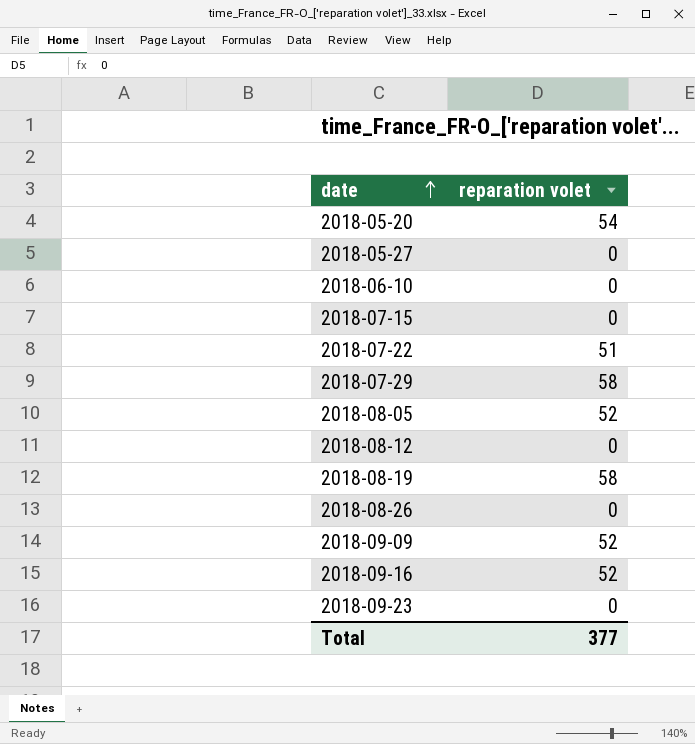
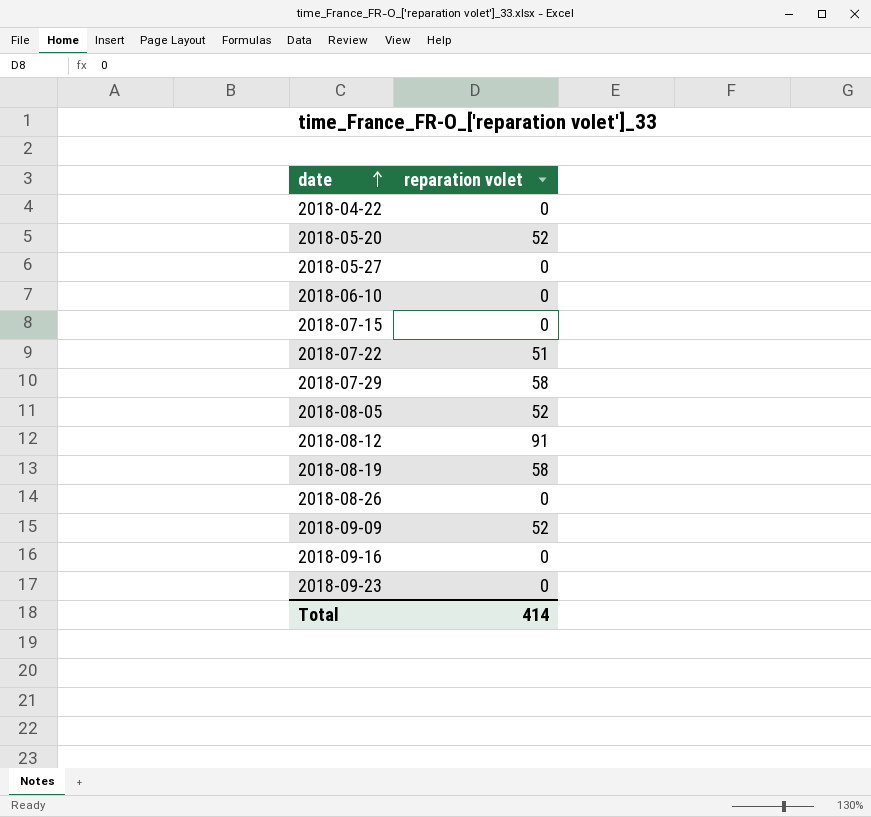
row 2018-04-22: none -> 0
2018-05-20 | reparation volet: 54 -> 52
2018-08-12 | reparation volet: 0 -> 91
2018-09-16 | reparation volet: 52 -> 0
Total | reparation volet: 377 -> 414

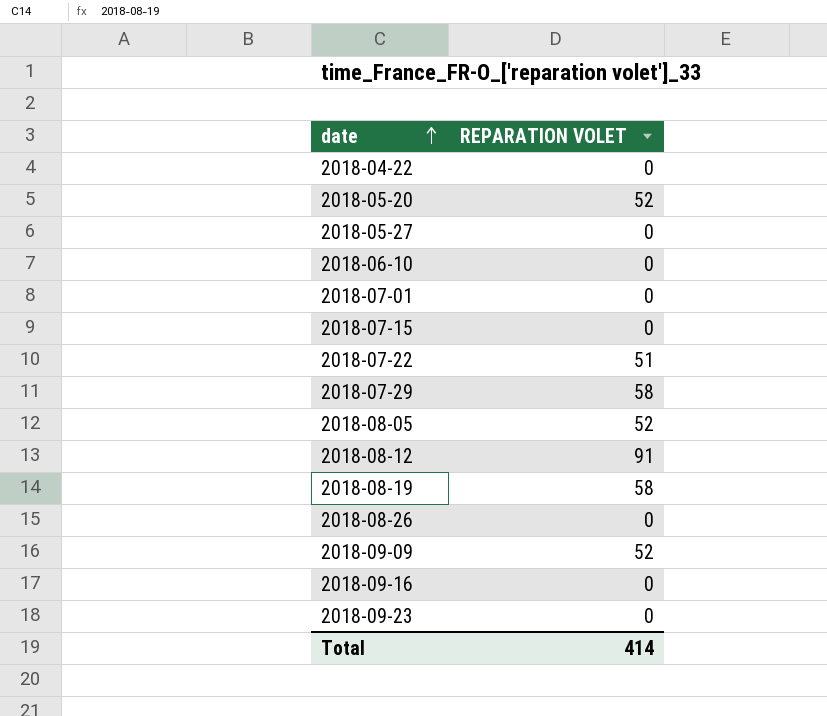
column name: reparation volet -> REPARATION VOLET
row 2018-07-01: none -> 0

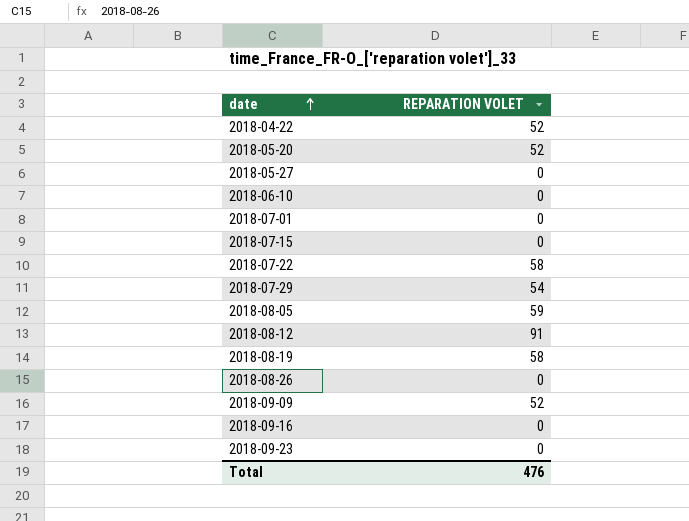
2018-04-22 | REPARATION VOLET: 0 -> 52
2018-07-22 | REPARATION VOLET: 51 -> 58
2018-07-29 | REPARATION VOLET: 58 -> 54
2018-08-05 | REPARATION VOLET: 52 -> 59
Total | REPARATION VOLET: 414 -> 476

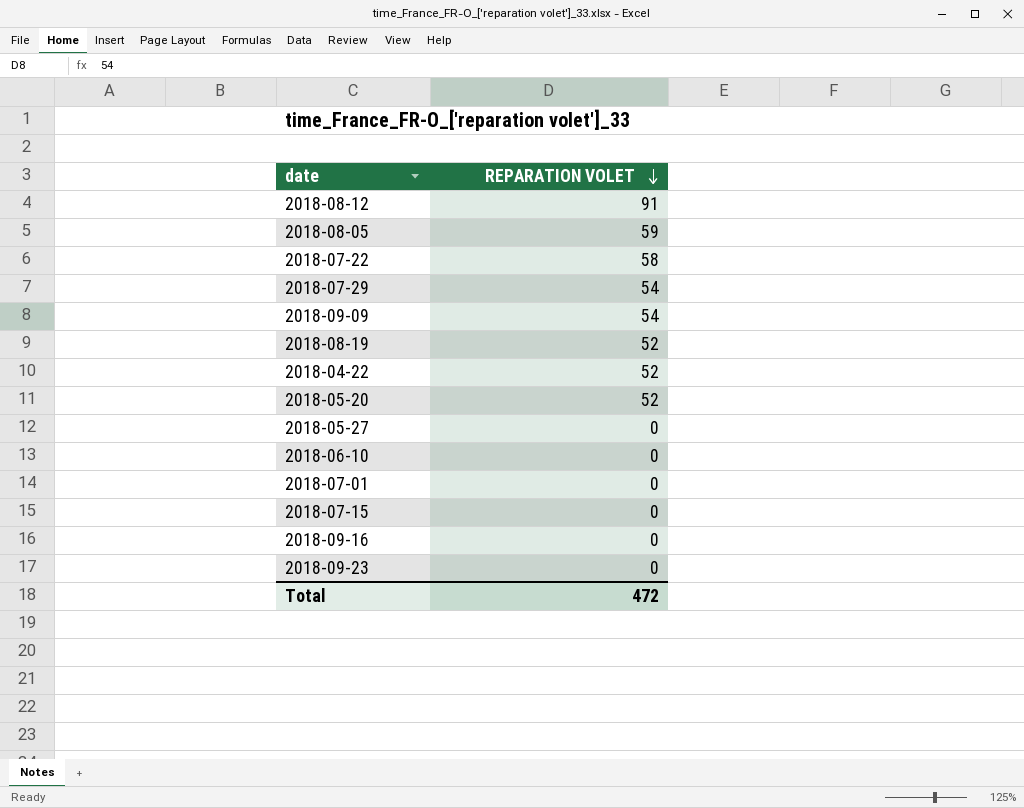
row order: date ascending -> REPARATION VOLET descending
row 2018-08-26: 0 -> none
2018-09-09 | REPARATION VOLET: 52 -> 54
2018-08-19 | REPARATION VOLET: 58 -> 52
Total | REPARATION VOLET: 476 -> 472

